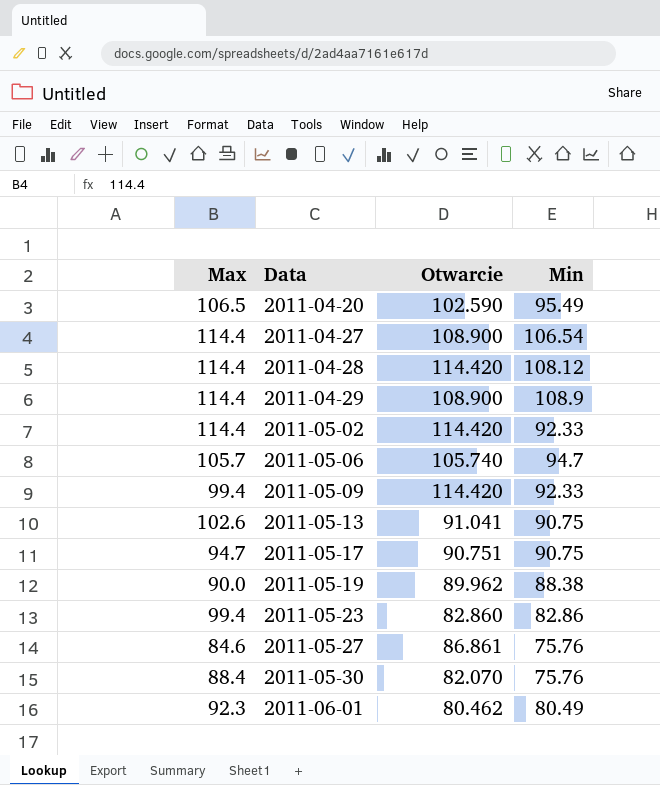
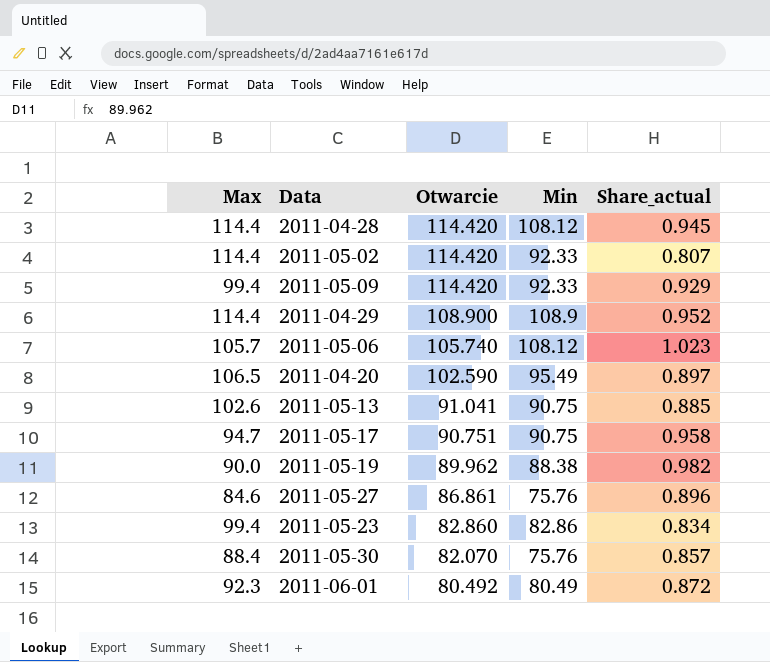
row order: Data ascending -> Otwarcie descending
column Share_actual | formula: none -> [Min] / [Max]
row 2011-04-27: 114.4 | 108.900 | 106.54 -> none
2011-05-06 | Min: 94.7 -> 108.12
2011-06-01 | Otwarcie: 80.462 -> 80.492

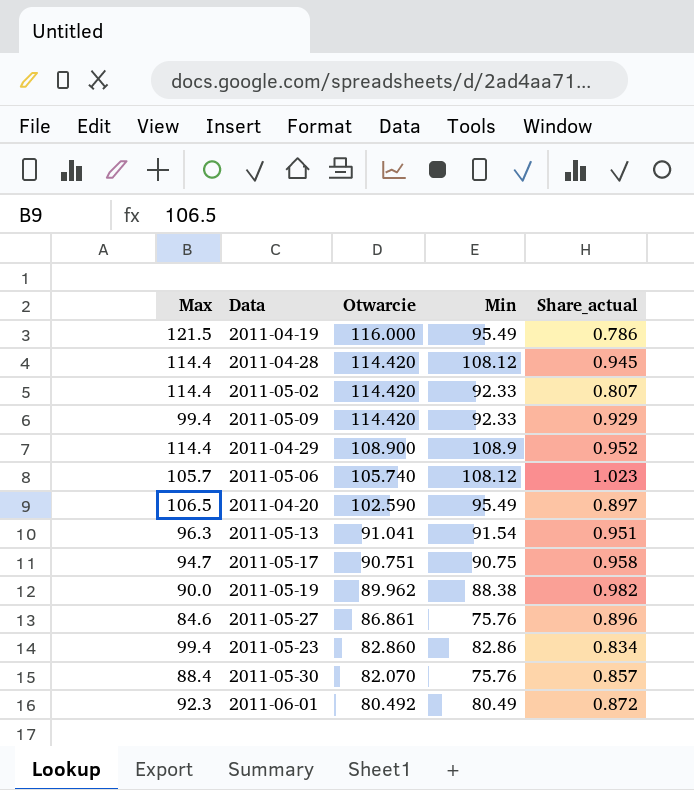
row 2011-04-19: none -> 121.5 | 116.000 | 95.49 | 0.786
2011-05-13 | Max: 102.6 -> 96.3
2011-05-13 | Min: 90.75 -> 91.54
2011-05-13 | Share_actual: 0.885 -> 0.951

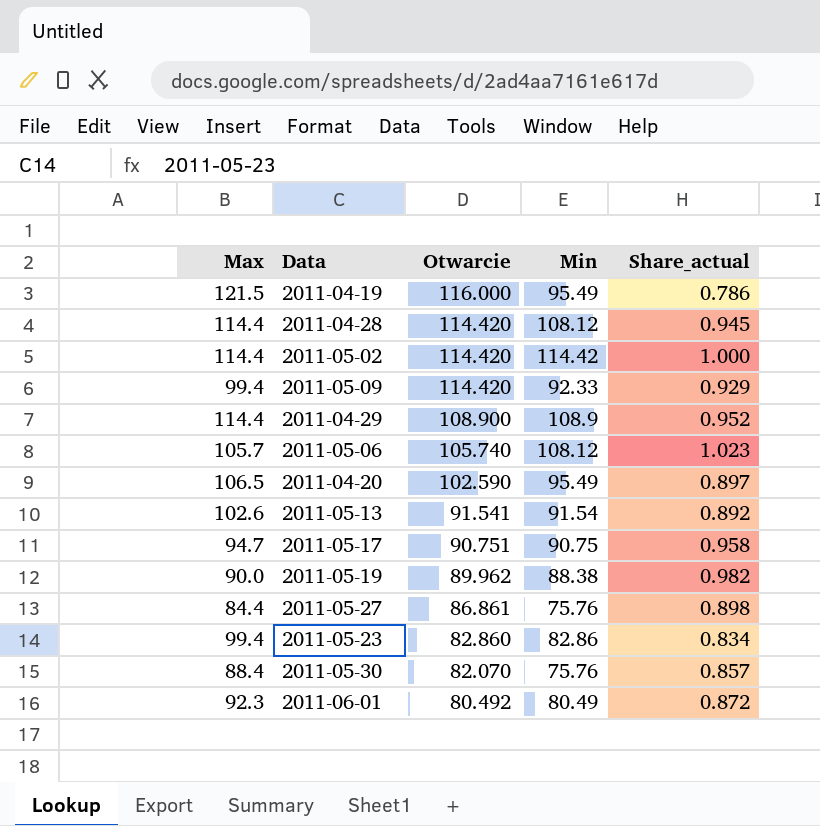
2011-05-02 | Min: 92.33 -> 114.42
2011-05-02 | Share_actual: 0.807 -> 1.000
2011-05-13 | Max: 96.3 -> 102.6
2011-05-13 | Otwarcie: 91.041 -> 91.541
2011-05-13 | Share_actual: 0.951 -> 0.892
2011-05-27 | Max: 84.6 -> 84.4
2011-05-27 | Share_actual: 0.896 -> 0.898

